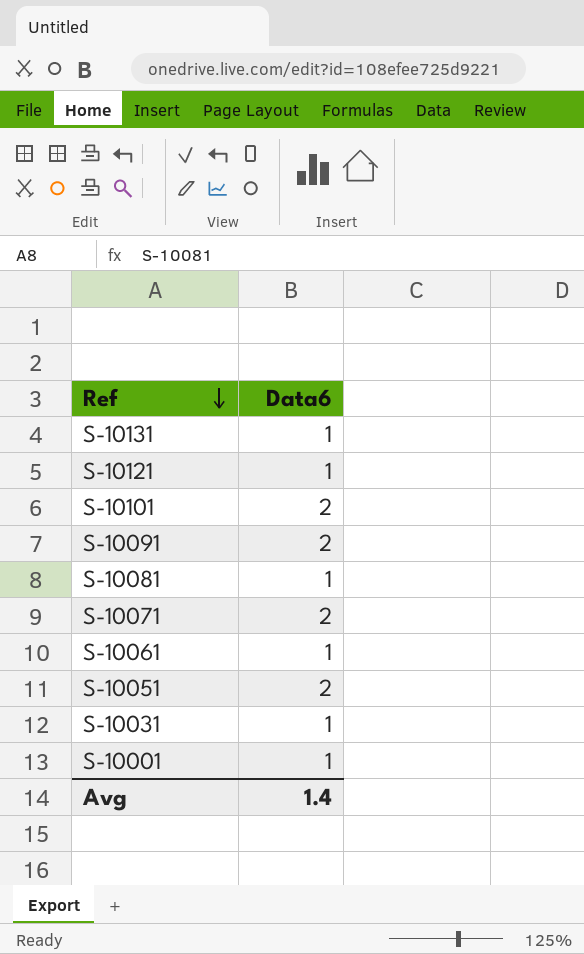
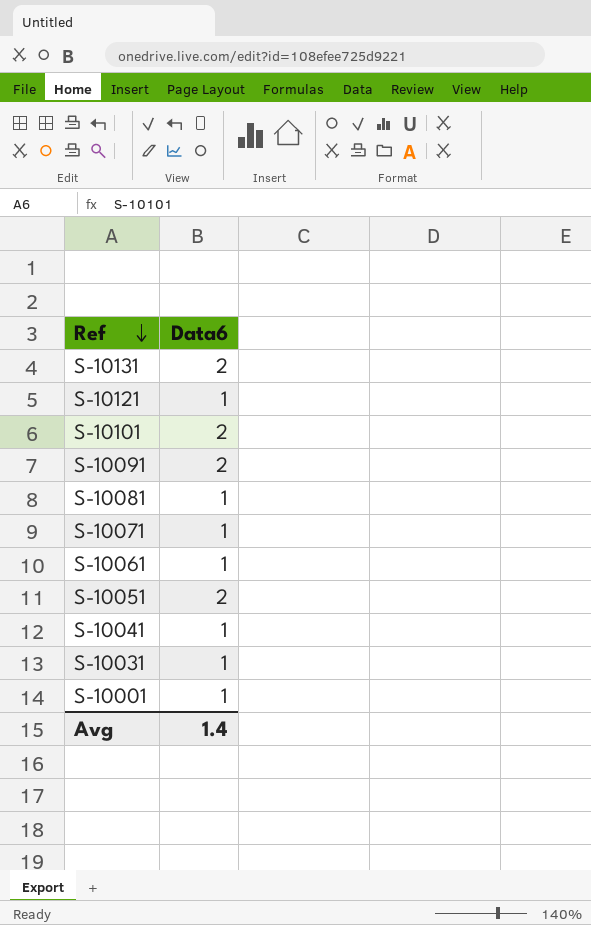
S-10131 | Data6: 1 -> 2
S-10071 | Data6: 2 -> 1
row S-10041: none -> 1

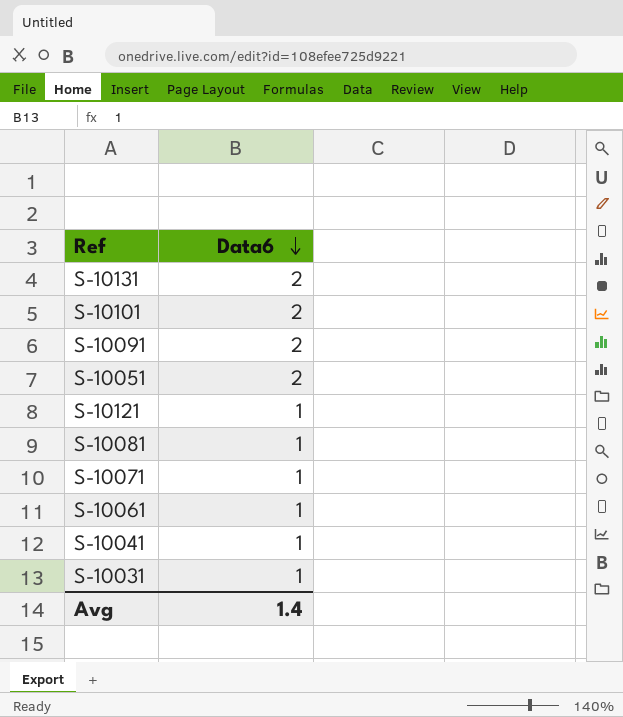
row order: Ref descending -> Data6 descending
row S-10001: 1 -> none

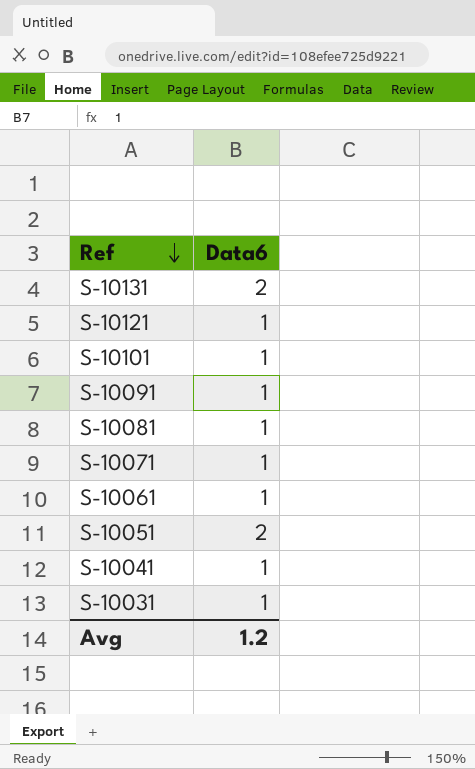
row order: Data6 descending -> Ref descending
S-10101 | Data6: 2 -> 1
S-10091 | Data6: 2 -> 1
Avg | Data6: 1.4 -> 1.2

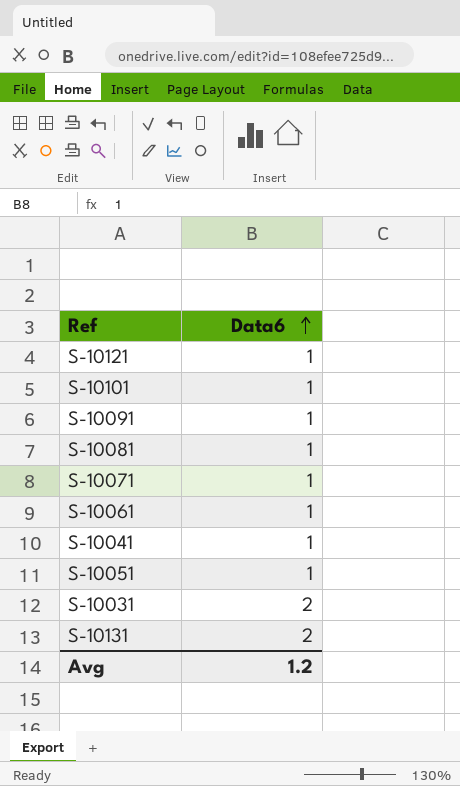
row order: Ref descending -> Data6 ascending
S-10051 | Data6: 2 -> 1
S-10031 | Data6: 1 -> 2

